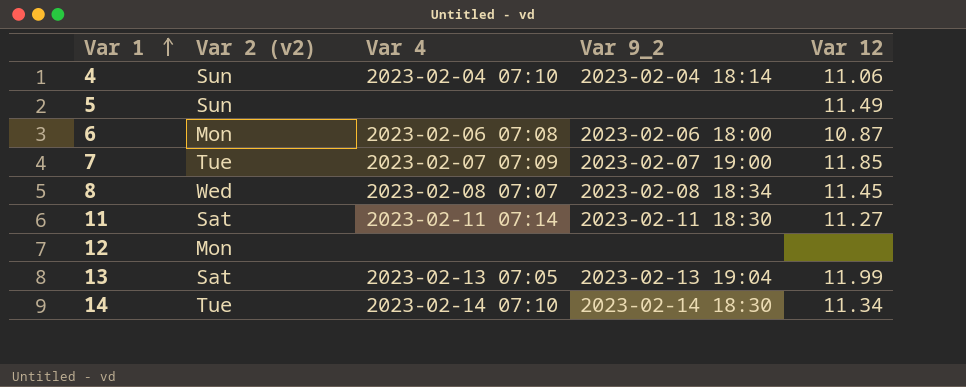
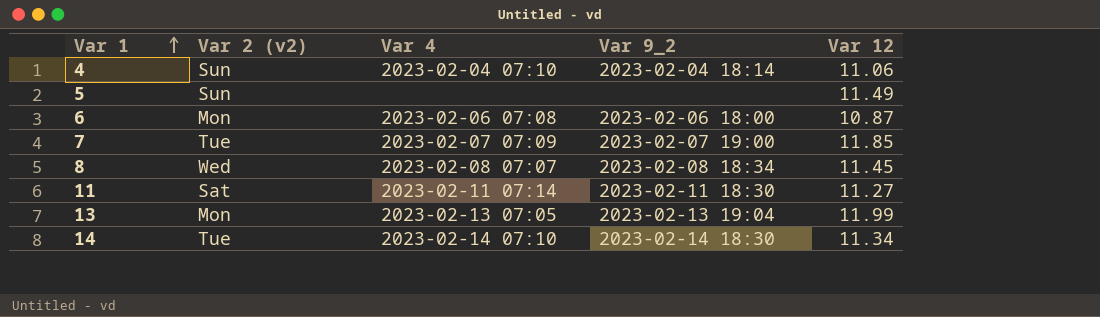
row 12: Mon | none | none | none -> none
13 | Var 2 (v2): Sat -> Mon

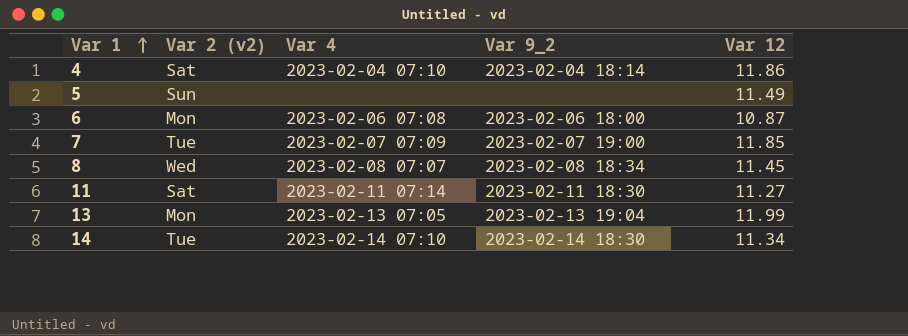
4 | Var 2 (v2): Sun -> Sat
4 | Var 12: 11.06 -> 11.86

